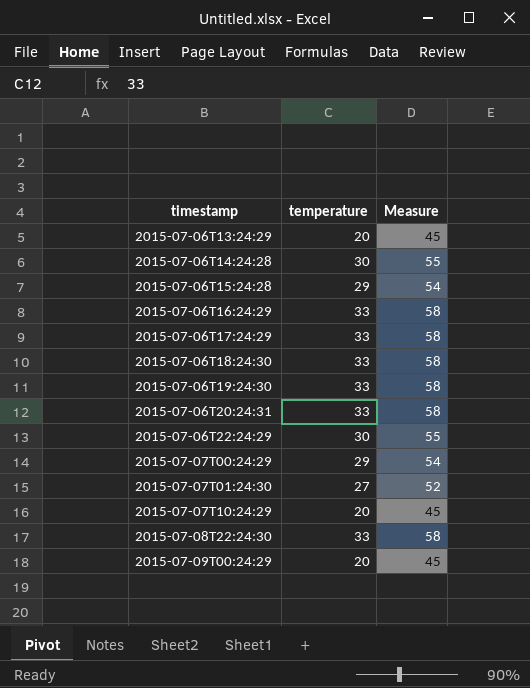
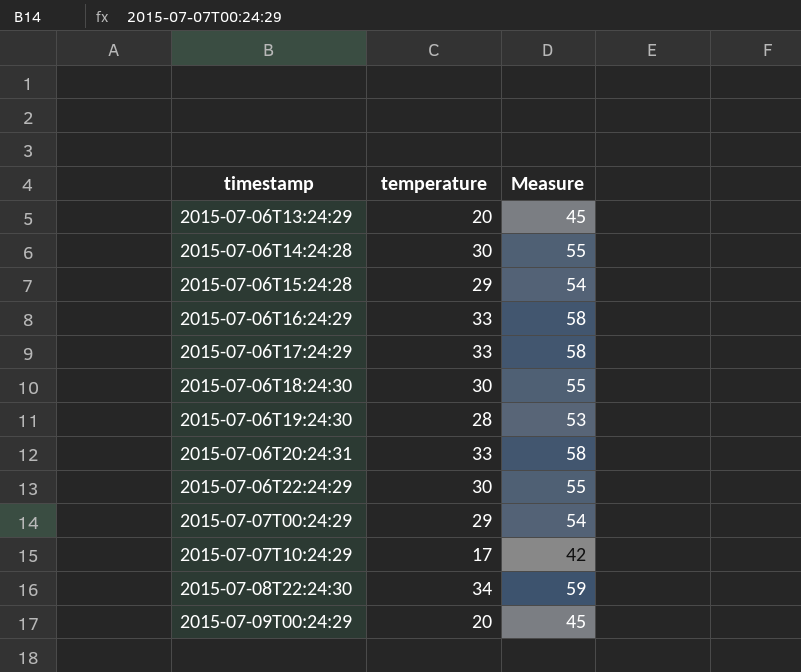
row 2015-07-07T01:24:30: 27 | 52 -> none
2015-07-06T18:24:30 | temperature: 33 -> 30
2015-07-06T18:24:30 | Measure: 58 -> 55
2015-07-06T19:24:30 | temperature: 33 -> 28
2015-07-06T19:24:30 | Measure: 58 -> 53
2015-07-07T10:24:29 | temperature: 20 -> 17
2015-07-07T10:24:29 | Measure: 45 -> 42
2015-07-08T22:24:30 | temperature: 33 -> 34
2015-07-08T22:24:30 | Measure: 58 -> 59

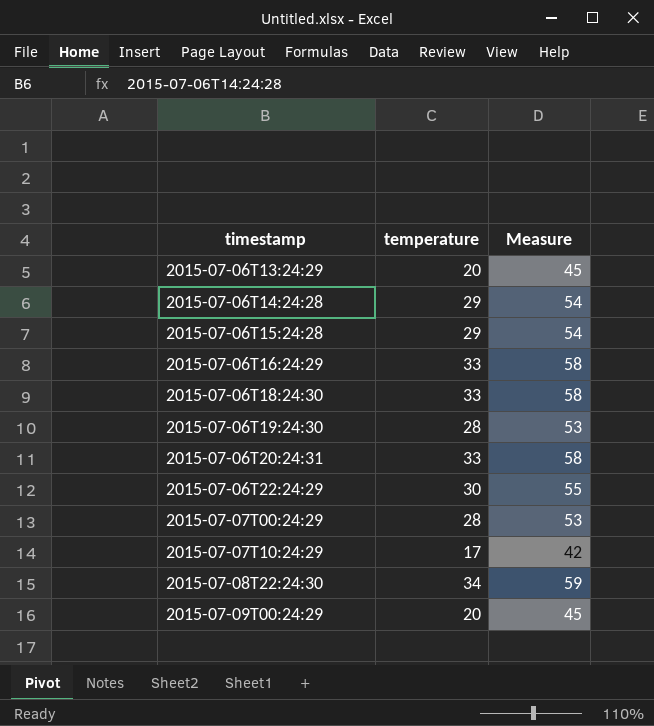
row 2015-07-06T17:24:29: 33 | 58 -> none
2015-07-06T14:24:28 | temperature: 30 -> 29
2015-07-06T14:24:28 | Measure: 55 -> 54
2015-07-06T18:24:30 | temperature: 30 -> 33
2015-07-06T18:24:30 | Measure: 55 -> 58
2015-07-07T00:24:29 | temperature: 29 -> 28
2015-07-07T00:24:29 | Measure: 54 -> 53

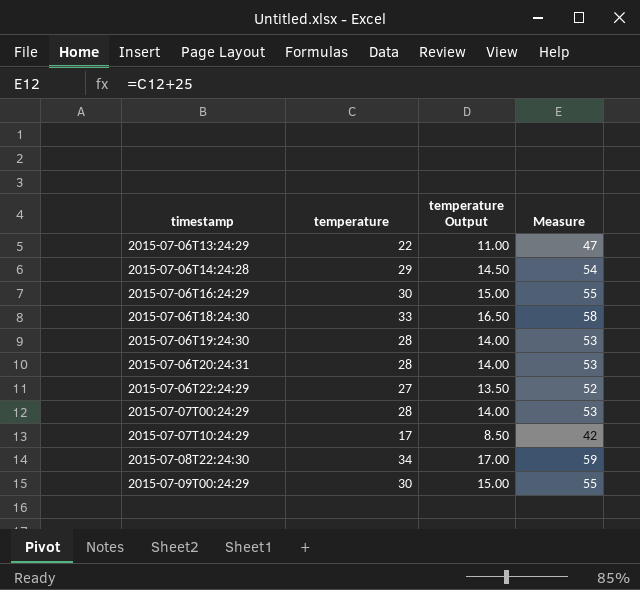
column temperature Output | formula: none -> [temperature] * 0.5
row 2015-07-06T15:24:28: 29 | 54 -> none
2015-07-06T13:24:29 | temperature: 20 -> 22
2015-07-06T13:24:29 | Measure: 45 -> 47
2015-07-06T16:24:29 | temperature: 33 -> 30
2015-07-06T16:24:29 | Measure: 58 -> 55
2015-07-06T20:24:31 | temperature: 33 -> 28
2015-07-06T20:24:31 | Measure: 58 -> 53
2015-07-06T22:24:29 | temperature: 30 -> 27
2015-07-06T22:24:29 | Measure: 55 -> 52
2015-07-09T00:24:29 | temperature: 20 -> 30
2015-07-09T00:24:29 | Measure: 45 -> 55

